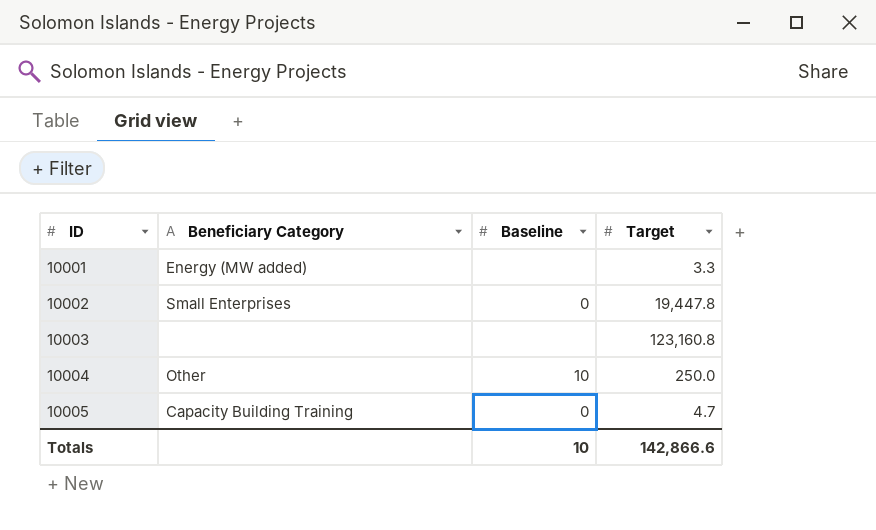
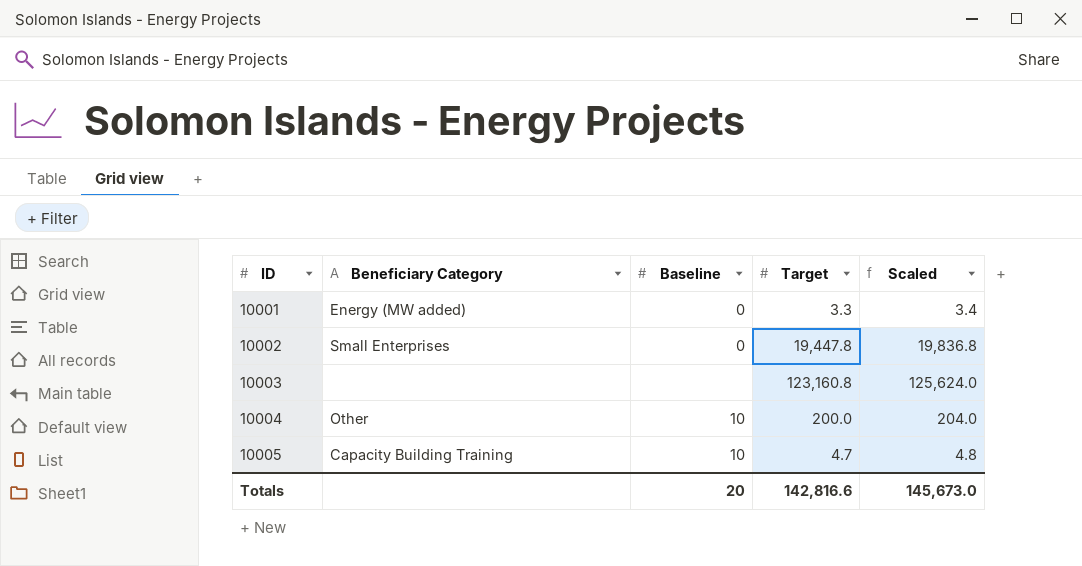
column Scaled | formula: none -> [Target] * 1.02
10001 | Baseline: none -> 0
10004 | Target: 250.0 -> 200.0
10005 | Baseline: 0 -> 10
Totals | Baseline: 10 -> 20
Totals | Target: 142,866.6 -> 142,816.6

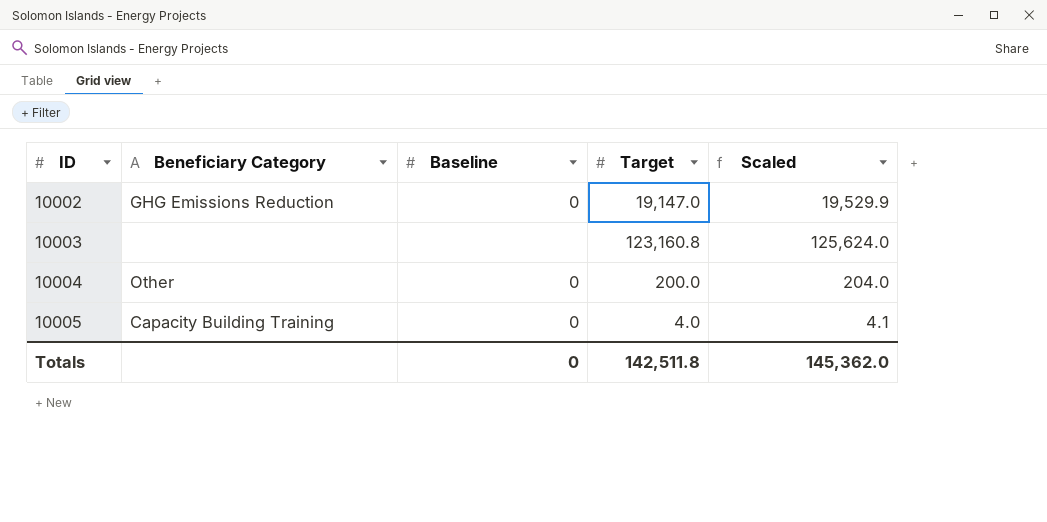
row 10001: Energy (MW added) | 0 | 3.3 | 3.4 -> none
10002 | Beneficiary Category: Small Enterprises -> GHG Emissions Reduction
10002 | Target: 19,447.8 -> 19,147.0
10002 | Scaled: 19,836.8 -> 19,529.9
10004 | Baseline: 10 -> 0
10005 | Baseline: 10 -> 0
10005 | Target: 4.7 -> 4.0
10005 | Scaled: 4.8 -> 4.1
Totals | Baseline: 20 -> 0
Totals | Target: 142,816.6 -> 142,511.8
Totals | Scaled: 145,673.0 -> 145,362.0

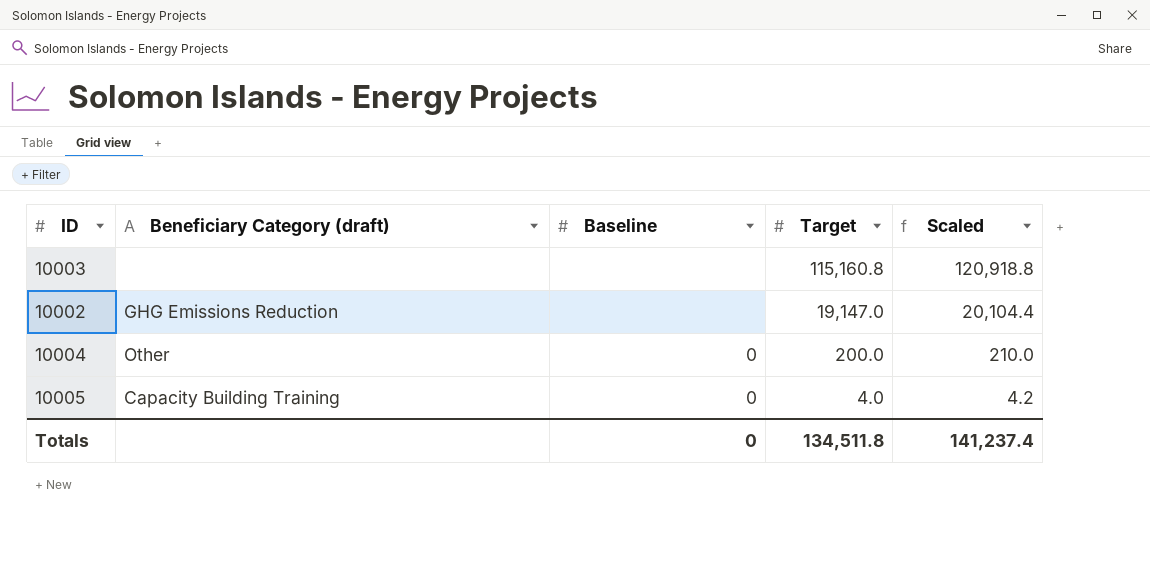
row order: ID ascending -> Target descending
column name: Beneficiary Category -> Beneficiary Category (draft)
column Scaled | formula: [Target] * 1.02 -> [Target] * 1.05
10003 | Target: 123,160.8 -> 115,160.8
10002 | Baseline: 0 -> none
Totals | Target: 142,511.8 -> 134,511.8
Totals | Scaled: 145,362.0 -> 141,237.4

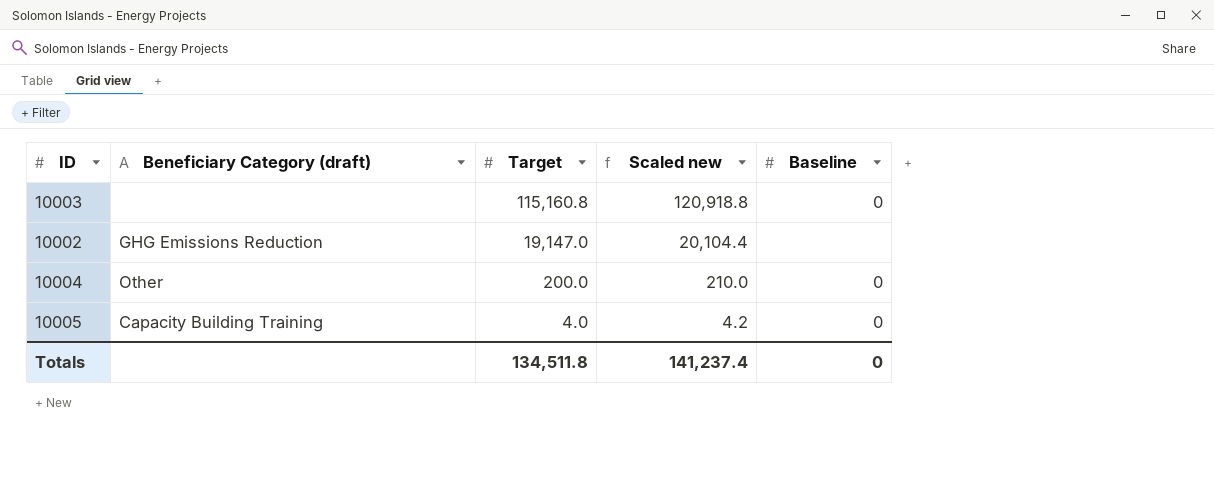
column name: Scaled -> Scaled new
column Baseline | position: 3 -> 5
10003 | Baseline: none -> 0

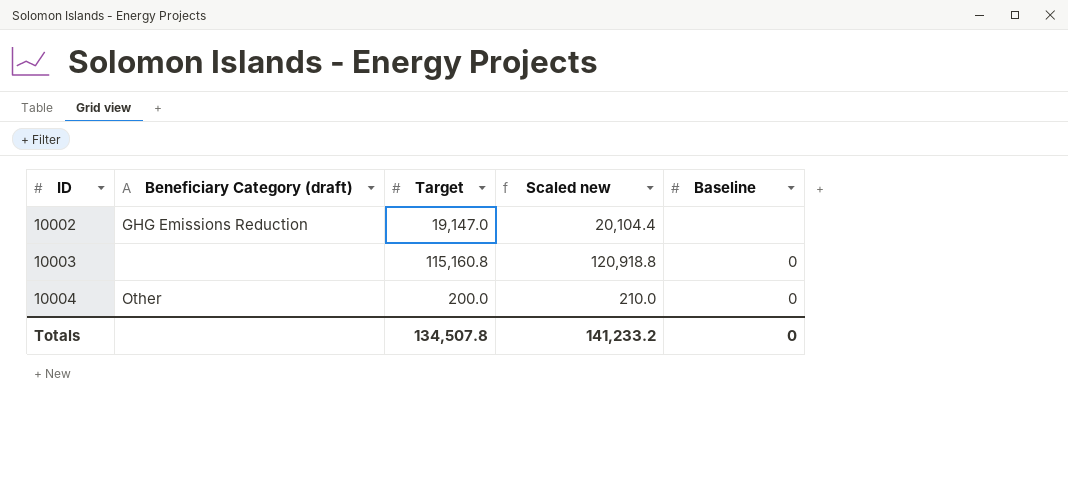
row order: Target descending -> ID ascending
row 10005: Capacity Building Training | 4.0 | 4.2 | 0 -> none
Totals | Target: 134,511.8 -> 134,507.8
Totals | Scaled new: 141,237.4 -> 141,233.2

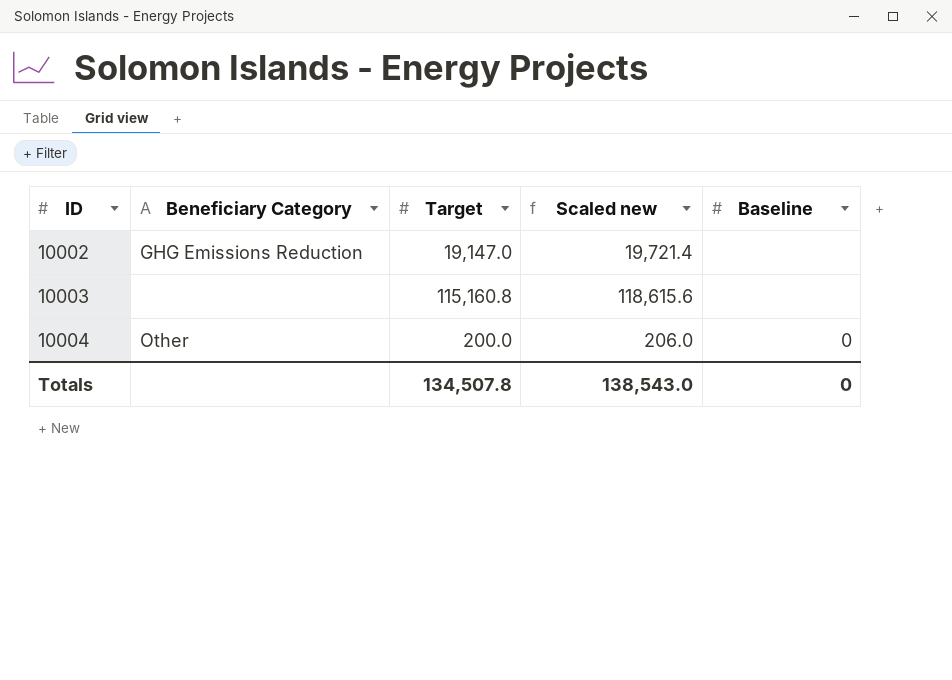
column name: Beneficiary Category (draft) -> Beneficiary Category
column Scaled new | formula: [Target] * 1.05 -> [Target] * 1.03
10003 | Baseline: 0 -> none
Totals | Scaled new: 141,233.2 -> 138,543.0

